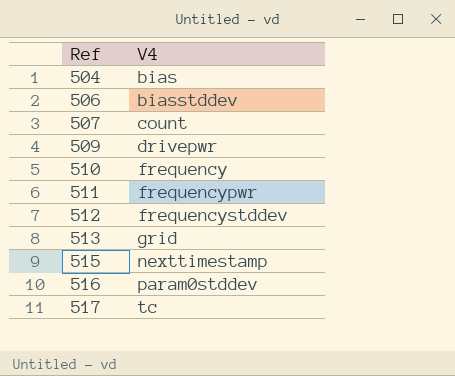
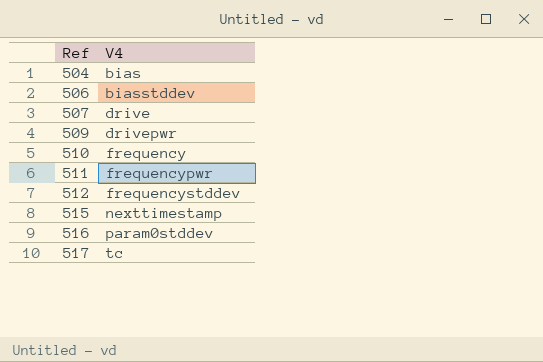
row 513: grid -> none
507 | V4: count -> drive

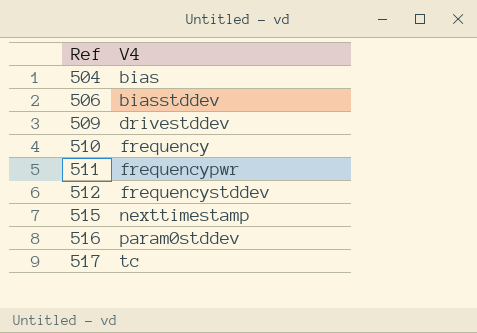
row 507: drive -> none
509 | V4: drivepwr -> drivestddev

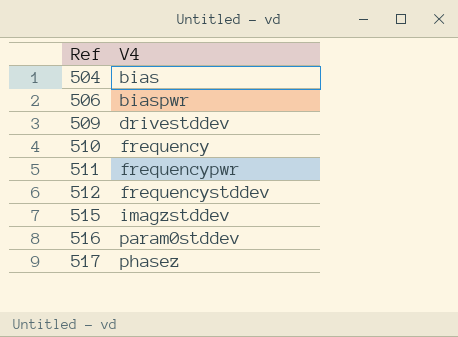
506 | V4: biasstddev -> biaspwr
515 | V4: nexttimestamp -> imagzstddev
517 | V4: tc -> phasez

